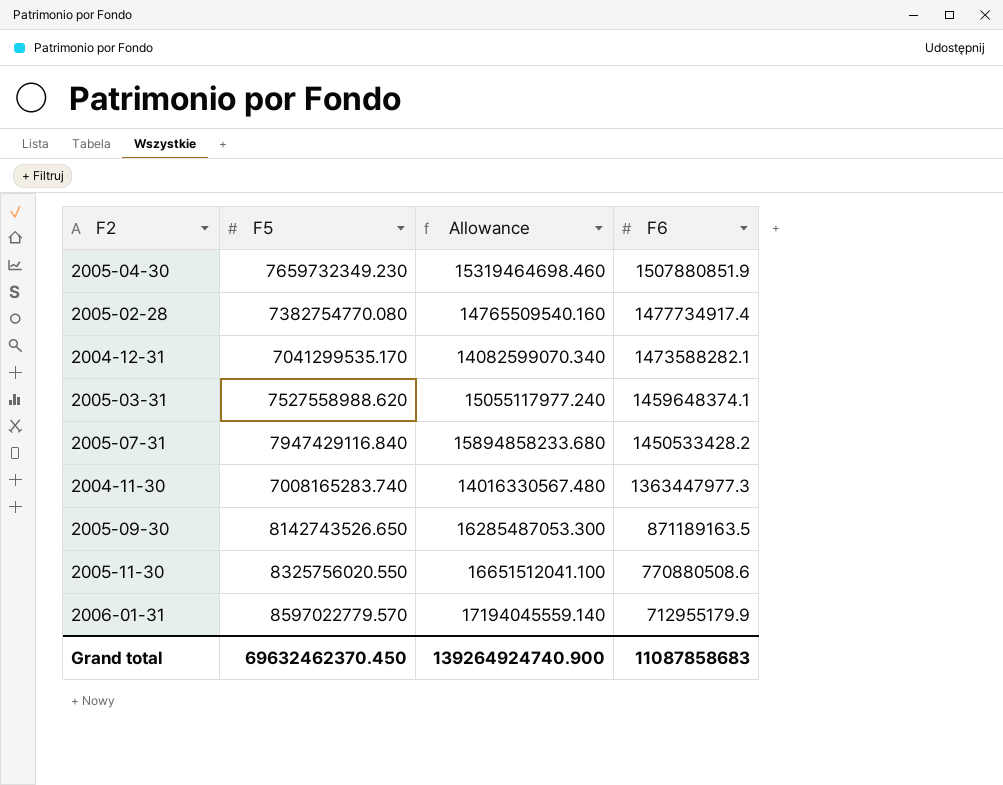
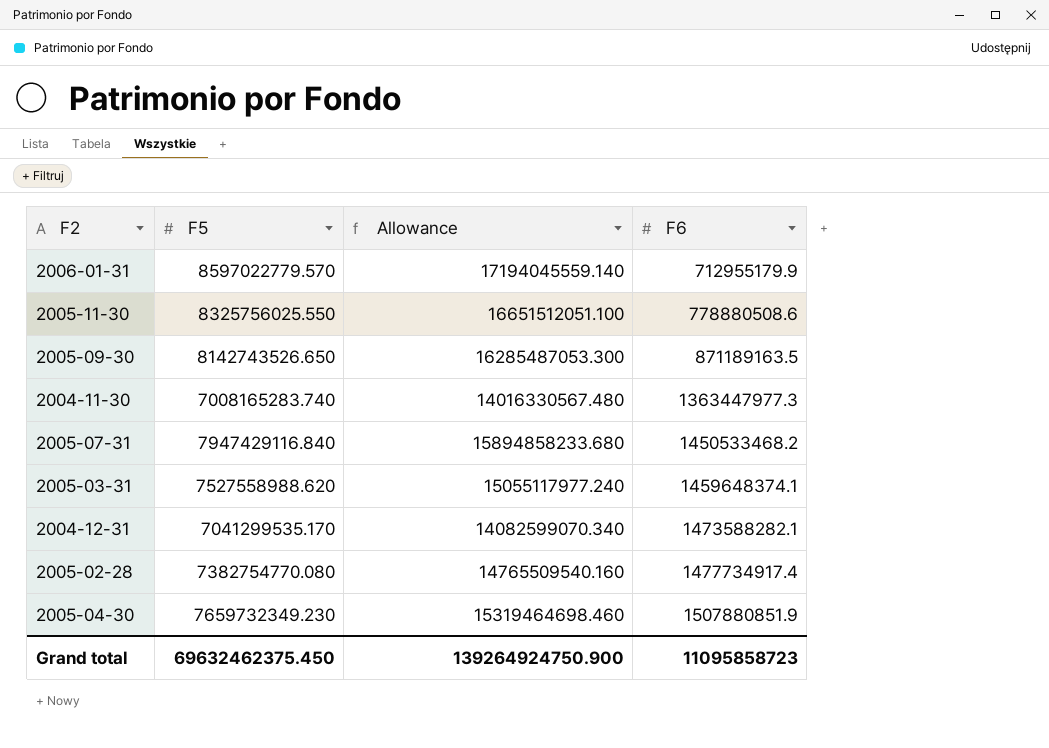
row order: F6 descending -> F6 ascending
2005-11-30 | F5: 8325756020.550 -> 8325756025.550
2005-11-30 | Allowance: 16651512041.100 -> 16651512051.100
2005-11-30 | F6: 770880508.6 -> 778880508.6
2005-07-31 | F6: 1450533428.2 -> 1450533468.2
Grand total | F5: 69632462370.450 -> 69632462375.450
Grand total | Allowance: 139264924740.900 -> 139264924750.900
Grand total | F6: 11087858683 -> 11095858723

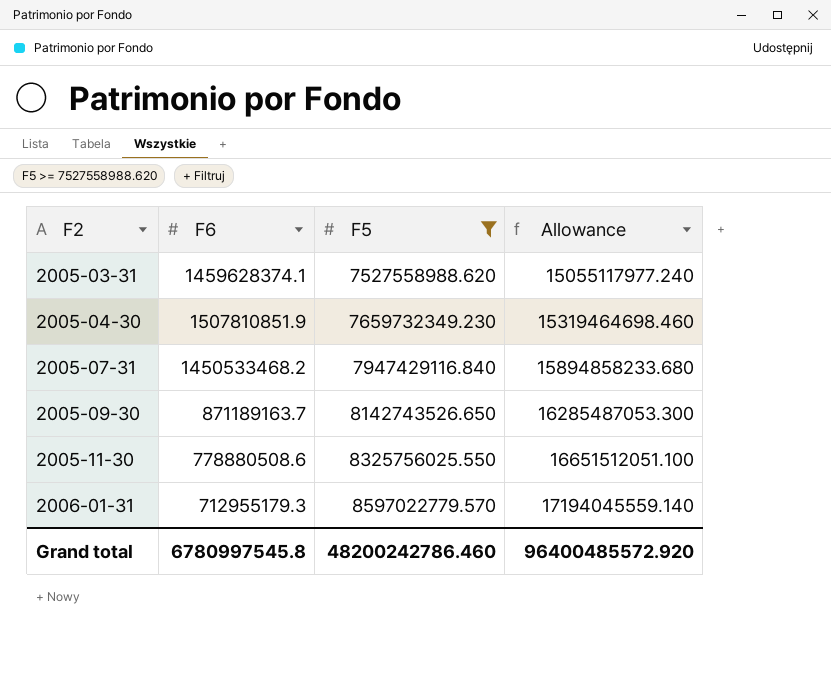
filter: none -> F5 >= 7527558988.620
row order: F6 ascending -> F2 ascending
column F6 | position: 4 -> 2
2005-03-31 | F6: 1459648374.1 -> 1459628374.1
2005-04-30 | F6: 1507880851.9 -> 1507810851.9
2005-09-30 | F6: 871189163.5 -> 871189163.7
2006-01-31 | F6: 712955179.9 -> 712955179.3
Grand total | F6: 11095858723 -> 6780997545.8
Grand total | F5: 69632462375.450 -> 48200242786.460
Grand total | Allowance: 139264924750.900 -> 96400485572.920

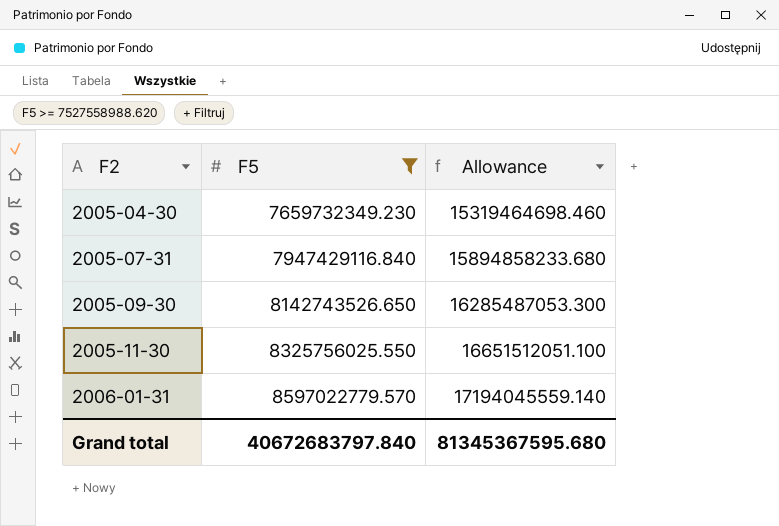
column F6 | position: 2 -> none
row 2005-03-31: 1459628374.1 | 7527558988.620 | 15055117977.240 -> none
Grand total | F5: 48200242786.460 -> 40672683797.840
Grand total | Allowance: 96400485572.920 -> 81345367595.680

